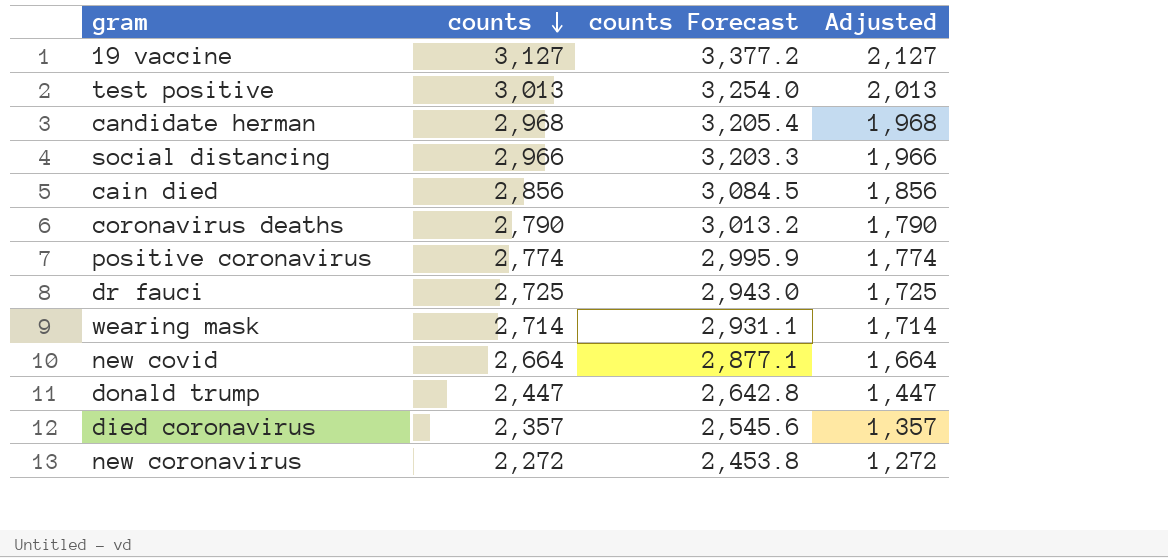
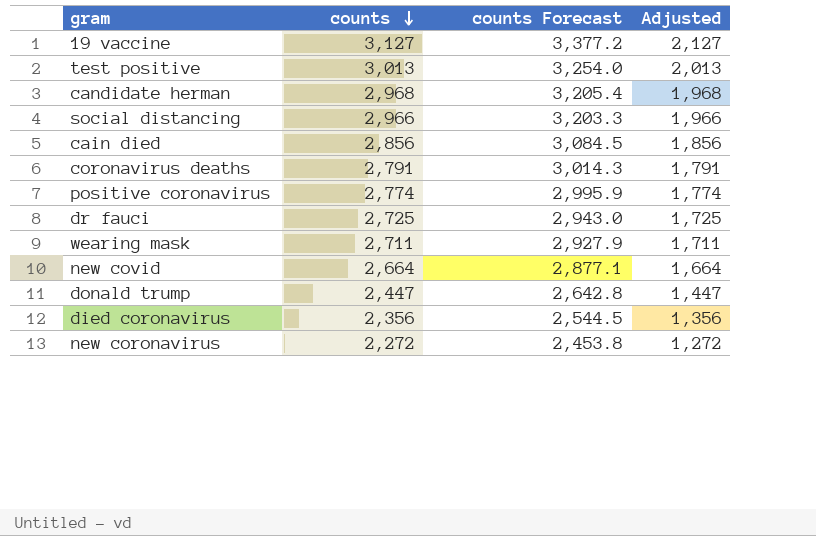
coronavirus deaths | counts: 2,790 -> 2,791
coronavirus deaths | counts Forecast: 3,013.2 -> 3,014.3
coronavirus deaths | Adjusted: 1,790 -> 1,791
wearing mask | counts: 2,714 -> 2,711
wearing mask | counts Forecast: 2,931.1 -> 2,927.9
wearing mask | Adjusted: 1,714 -> 1,711
died coronavirus | counts: 2,357 -> 2,356
died coronavirus | counts Forecast: 2,545.6 -> 2,544.5
died coronavirus | Adjusted: 1,357 -> 1,356

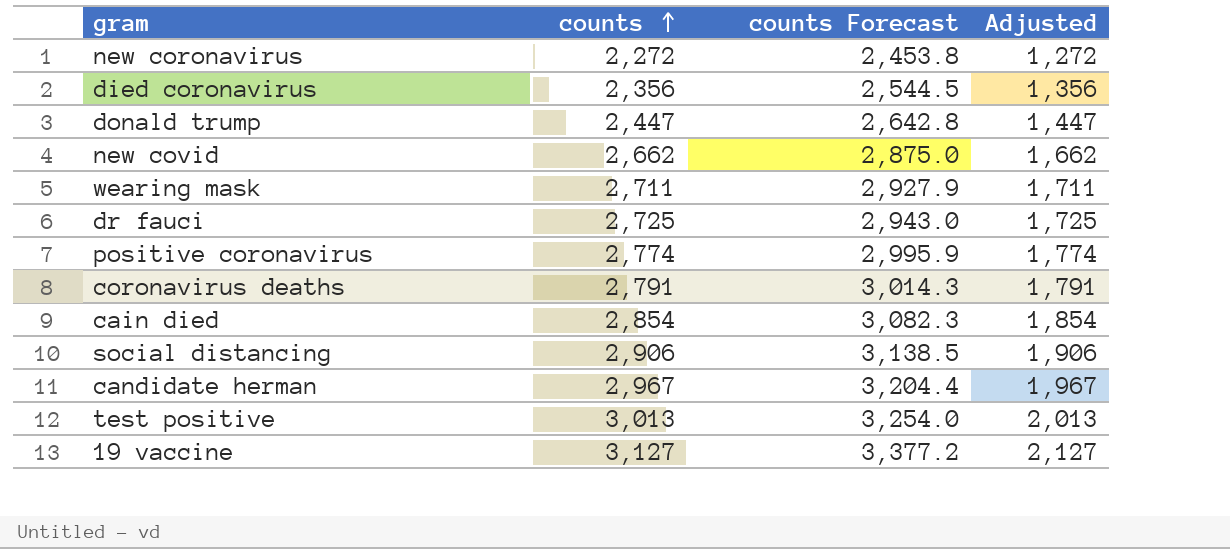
row order: counts descending -> counts ascending
new covid | counts: 2,664 -> 2,662
new covid | counts Forecast: 2,877.1 -> 2,875.0
new covid | Adjusted: 1,664 -> 1,662
cain died | counts: 2,856 -> 2,854
cain died | counts Forecast: 3,084.5 -> 3,082.3
cain died | Adjusted: 1,856 -> 1,854
social distancing | counts: 2,966 -> 2,906
social distancing | counts Forecast: 3,203.3 -> 3,138.5
social distancing | Adjusted: 1,966 -> 1,906
candidate herman | counts: 2,968 -> 2,967
candidate herman | counts Forecast: 3,205.4 -> 3,204.4
candidate herman | Adjusted: 1,968 -> 1,967

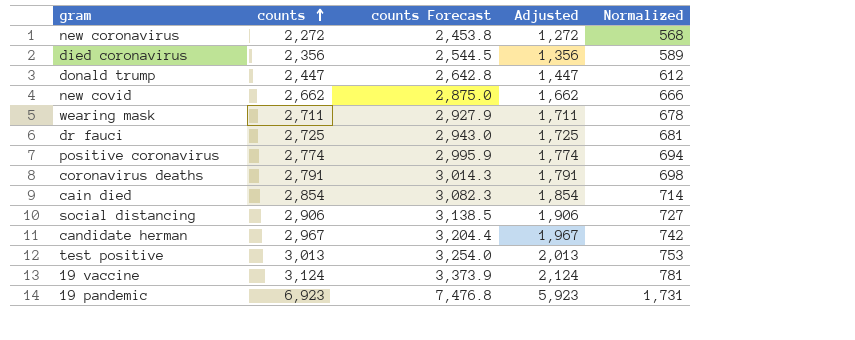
column Normalized | formula: none -> [counts] * 0.25
19 vaccine | counts: 3,127 -> 3,124
19 vaccine | counts Forecast: 3,377.2 -> 3,373.9
19 vaccine | Adjusted: 2,127 -> 2,124
row 19 pandemic: none -> 6,923 | 7,476.8 | 5,923 | 1,731

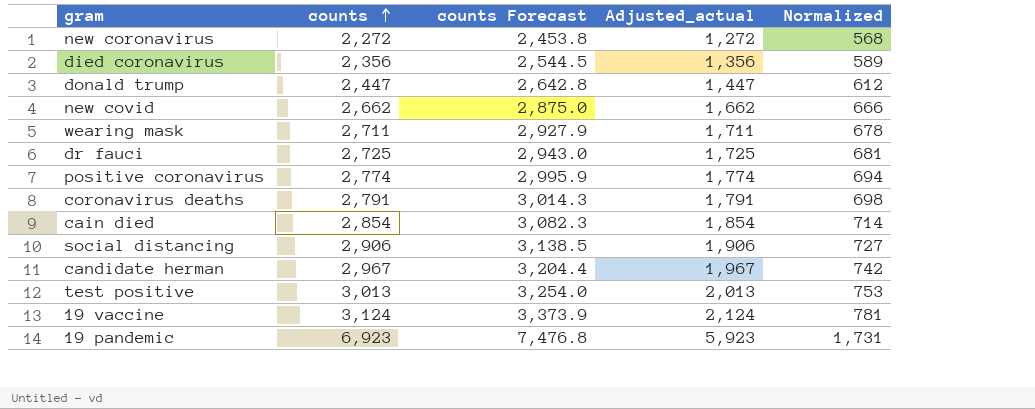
column name: Adjusted -> Adjusted_actual

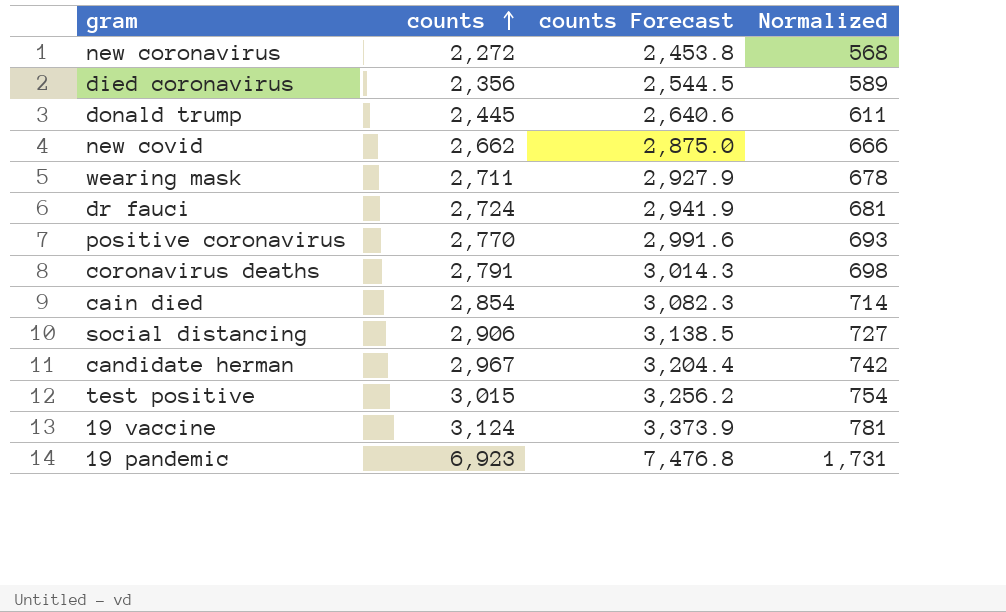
column Adjusted_actual | formula: [counts] - 1000 -> none
donald trump | counts: 2,447 -> 2,445
donald trump | counts Forecast: 2,642.8 -> 2,640.6
donald trump | Normalized: 612 -> 611
dr fauci | counts: 2,725 -> 2,724
dr fauci | counts Forecast: 2,943.0 -> 2,941.9
positive coronavirus | counts: 2,774 -> 2,770
positive coronavirus | counts Forecast: 2,995.9 -> 2,991.6
positive coronavirus | Normalized: 694 -> 693
test positive | counts: 3,013 -> 3,015
test positive | counts Forecast: 3,254.0 -> 3,256.2
test positive | Normalized: 753 -> 754

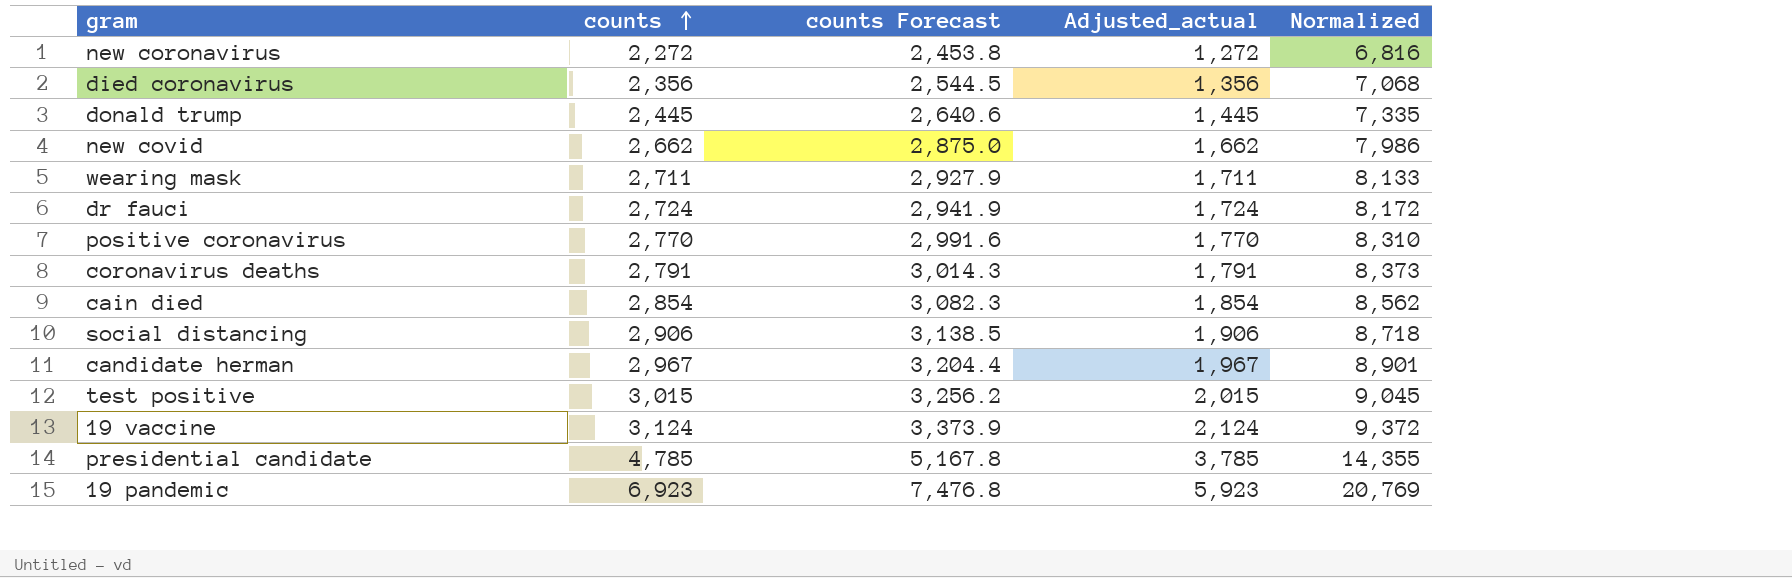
column Adjusted_actual | formula: none -> [counts] - 1000
column Normalized | formula: [counts] * 0.25 -> [counts] * 3
row presidential candidate: none -> 4,785 | 5,167.8 | 3,785 | 14,355

